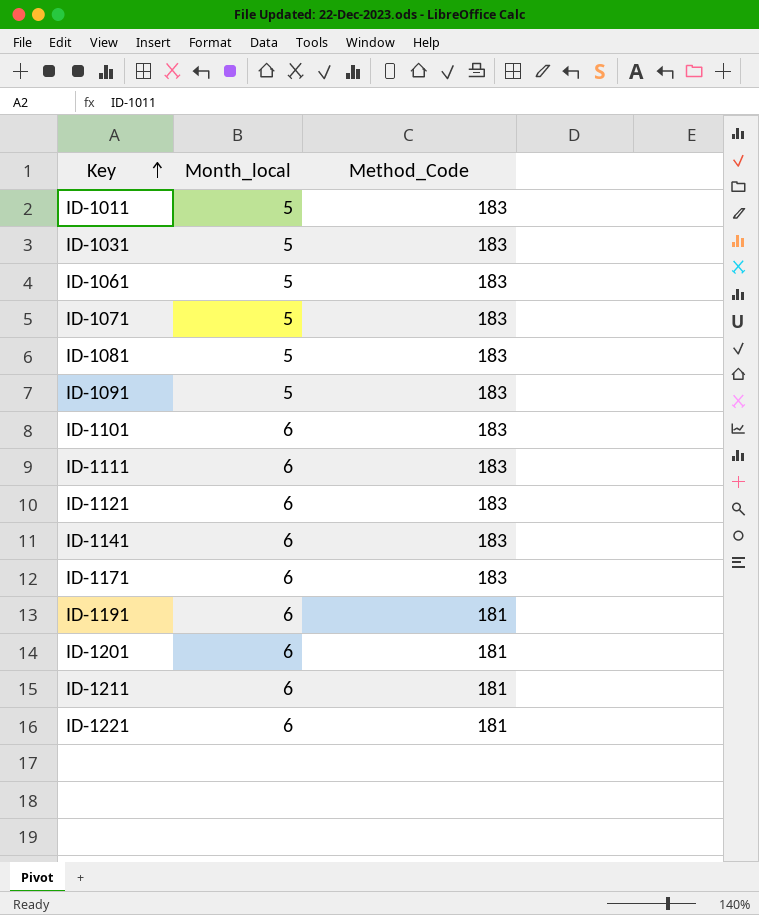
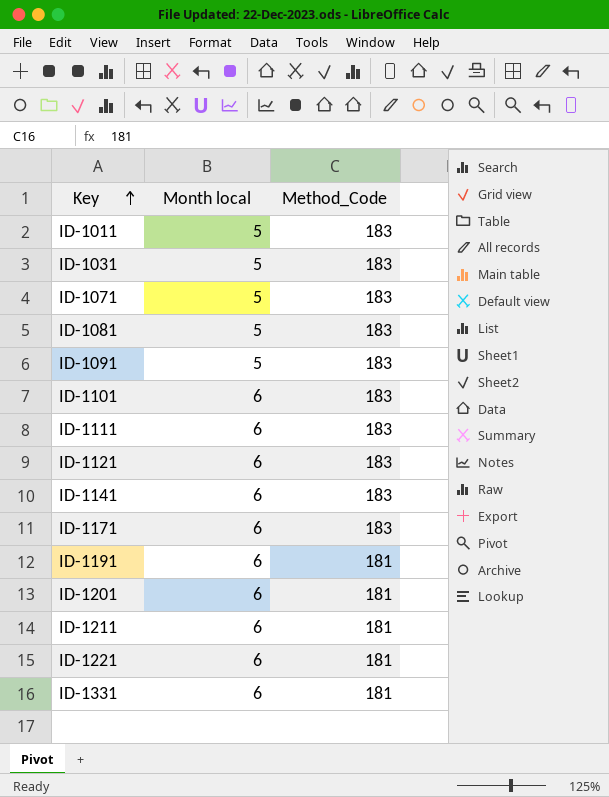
column name: Month_local -> Month local
row ID-1061: 5 | 183 -> none
row ID-1331: none -> 6 | 181

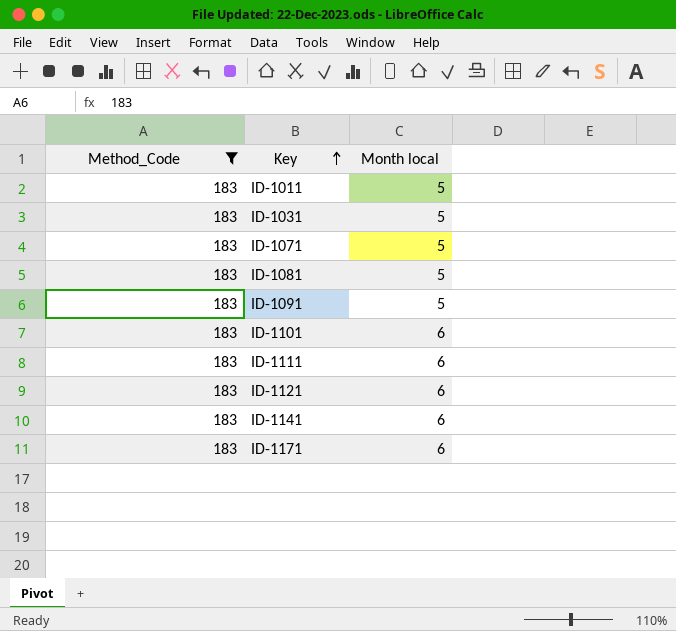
filter: none -> Method_Code = 183
column Method_Code | position: 3 -> 1

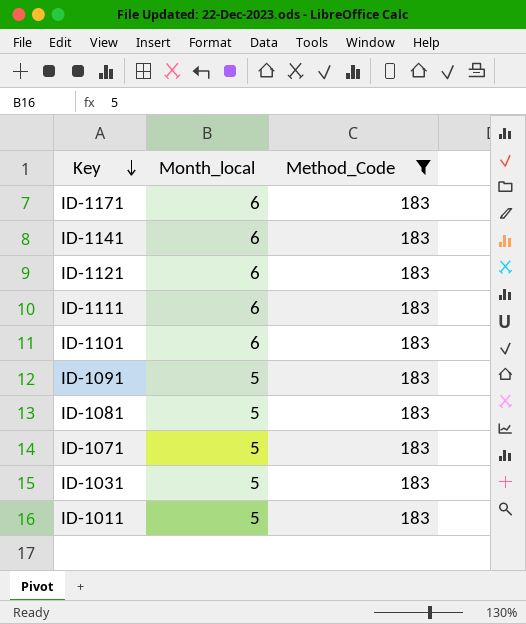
row order: Key ascending -> Key descending
column name: Month local -> Month_local
column Method_Code | position: 1 -> 3

